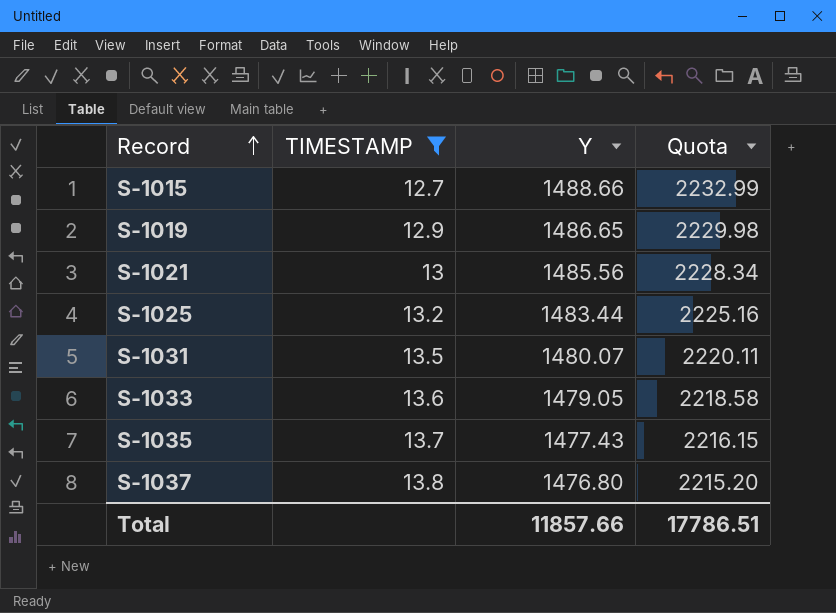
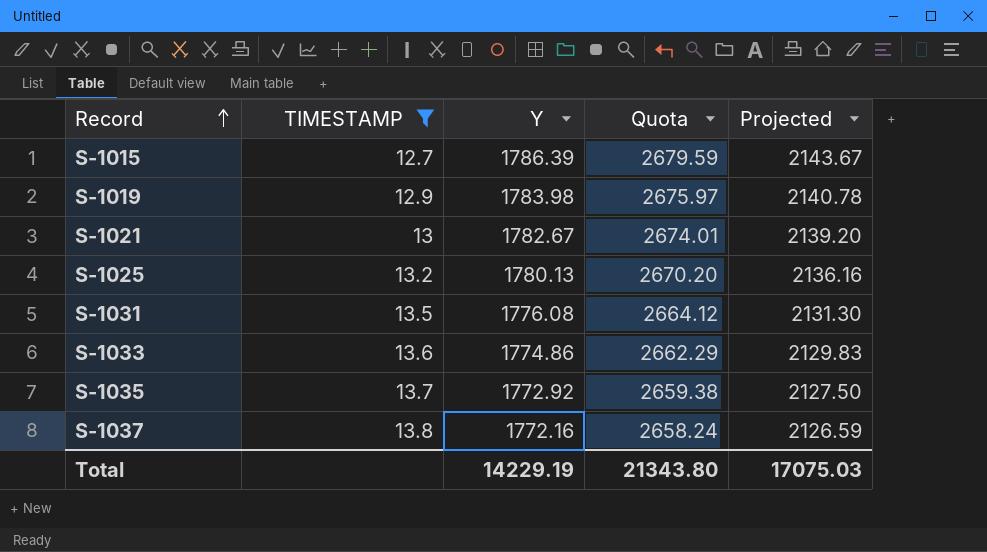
column Projected | formula: none -> [Y] * 1.2
S-1015 | Y: 1488.66 -> 1786.39
S-1015 | Quota: 2232.99 -> 2679.59
S-1019 | Y: 1486.65 -> 1783.98
S-1019 | Quota: 2229.98 -> 2675.97
S-1021 | Y: 1485.56 -> 1782.67
S-1021 | Quota: 2228.34 -> 2674.01
S-1025 | Y: 1483.44 -> 1780.13
S-1025 | Quota: 2225.16 -> 2670.20
S-1031 | Y: 1480.07 -> 1776.08
S-1031 | Quota: 2220.11 -> 2664.12
S-1033 | Y: 1479.05 -> 1774.86
S-1033 | Quota: 2218.58 -> 2662.29
S-1035 | Y: 1477.43 -> 1772.92
S-1035 | Quota: 2216.15 -> 2659.38
S-1037 | Y: 1476.80 -> 1772.16
S-1037 | Quota: 2215.20 -> 2658.24
Total | Y: 11857.66 -> 14229.19
Total | Quota: 17786.51 -> 21343.80

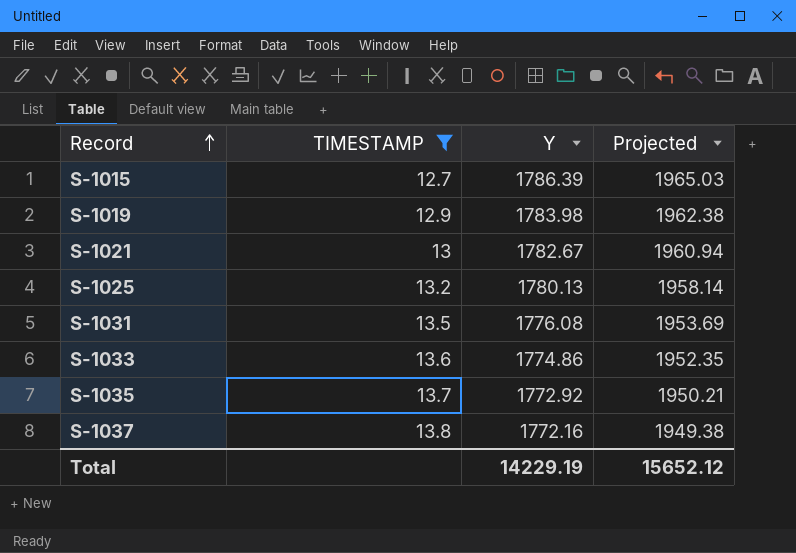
column Quota | formula: [Y] * 1.5 -> none
column Projected | formula: [Y] * 1.2 -> [Y] * 1.1
Total | Projected: 17075.03 -> 15652.12

